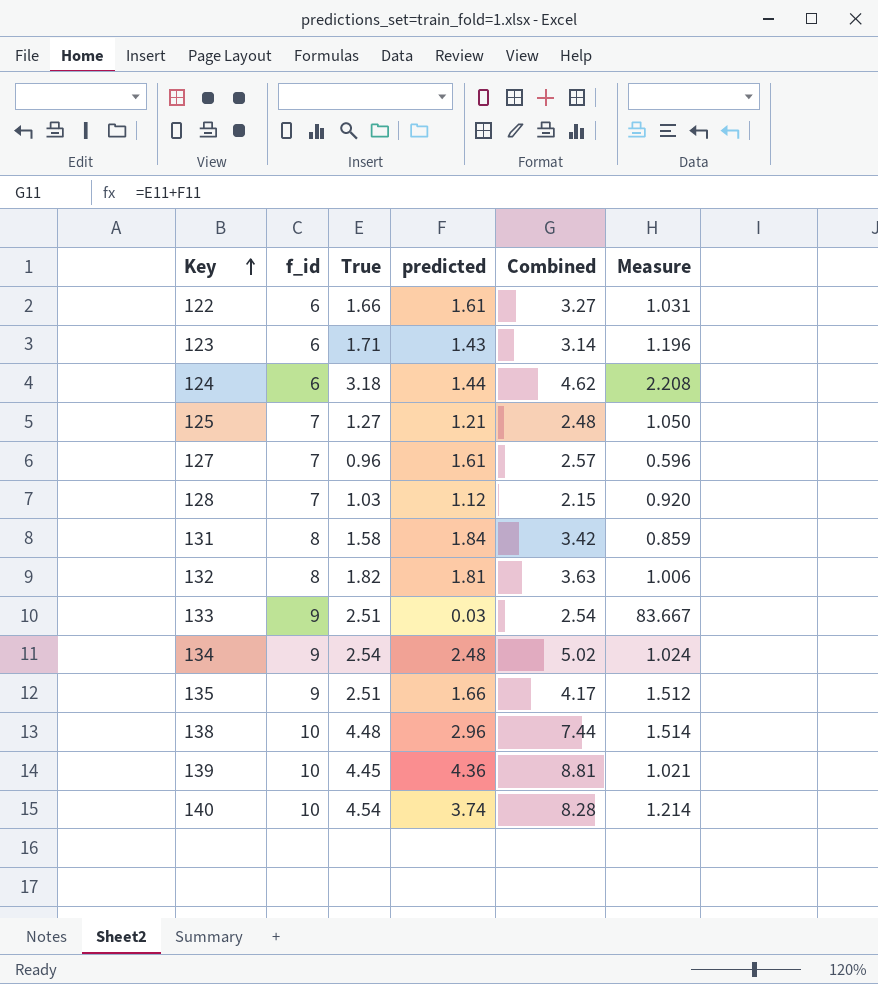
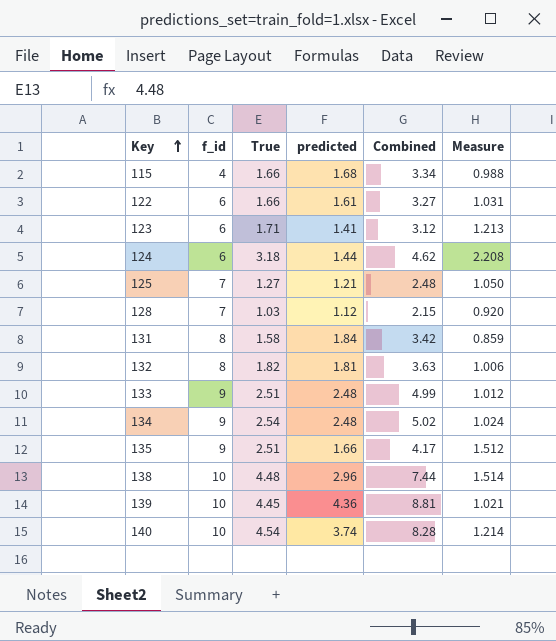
row 127: 7 | 0.96 | 1.61 | 2.57 | 0.596 -> none
row 115: none -> 4 | 1.66 | 1.68 | 3.34 | 0.988
123 | predicted: 1.43 -> 1.41
123 | Combined: 3.14 -> 3.12
123 | Measure: 1.196 -> 1.213
133 | predicted: 0.03 -> 2.48
133 | Combined: 2.54 -> 4.99
133 | Measure: 83.667 -> 1.012

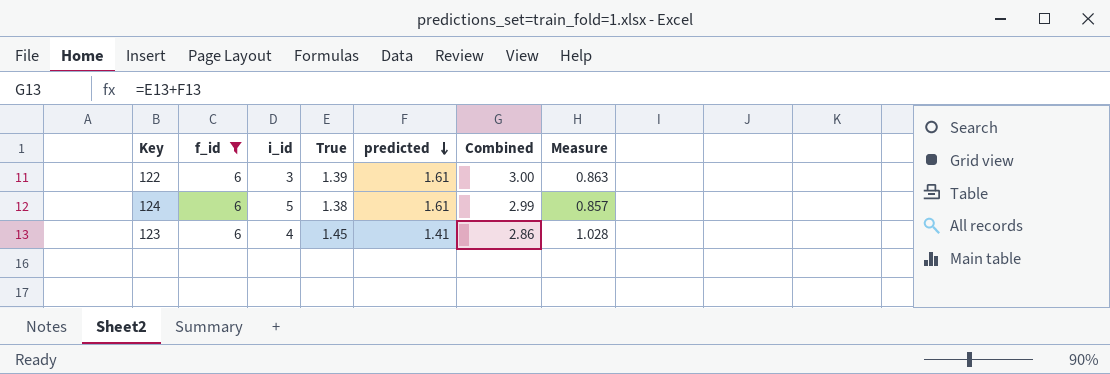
filter: none -> f_id = 6
row order: Key ascending -> predicted descending
column i_id | position: none -> 3
122 | True: 1.66 -> 1.39
122 | Combined: 3.27 -> 3.00
122 | Measure: 1.031 -> 0.863
124 | True: 3.18 -> 1.38
124 | predicted: 1.44 -> 1.61
124 | Combined: 4.62 -> 2.99
124 | Measure: 2.208 -> 0.857
123 | True: 1.71 -> 1.45
123 | Combined: 3.12 -> 2.86
123 | Measure: 1.213 -> 1.028

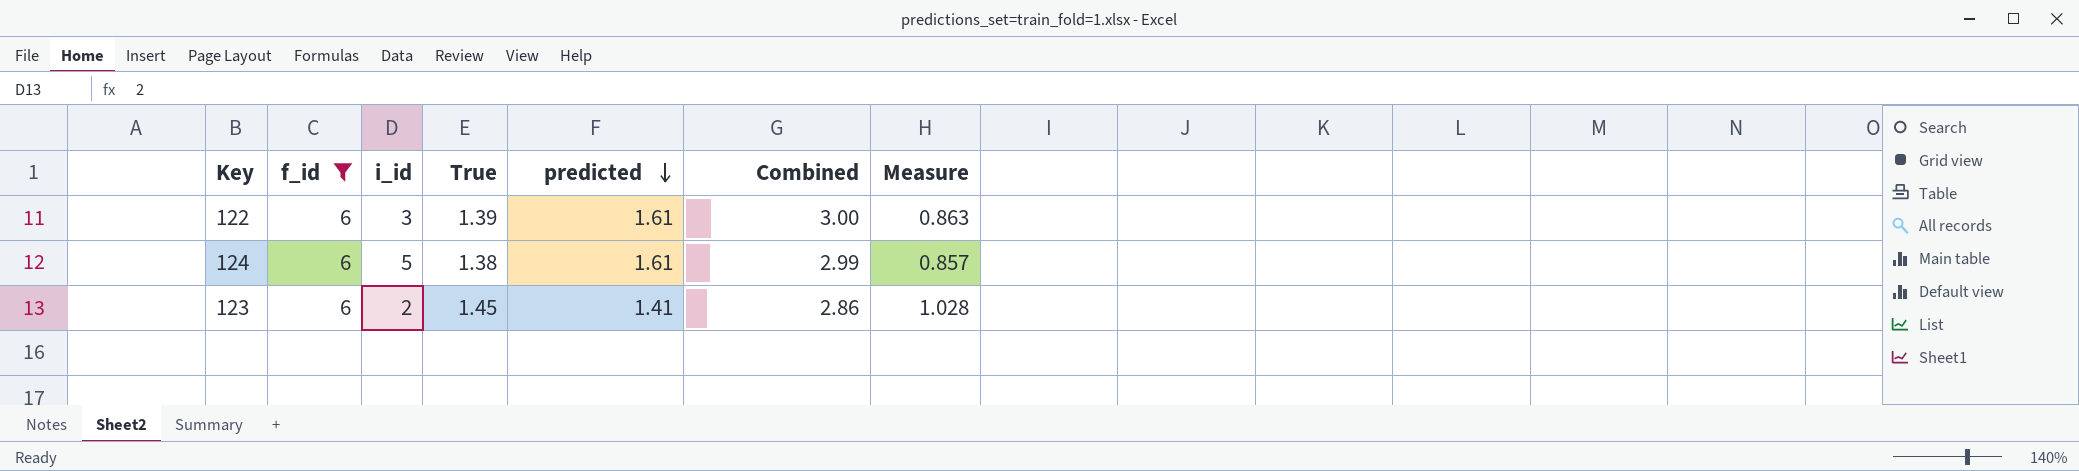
123 | i_id: 4 -> 2

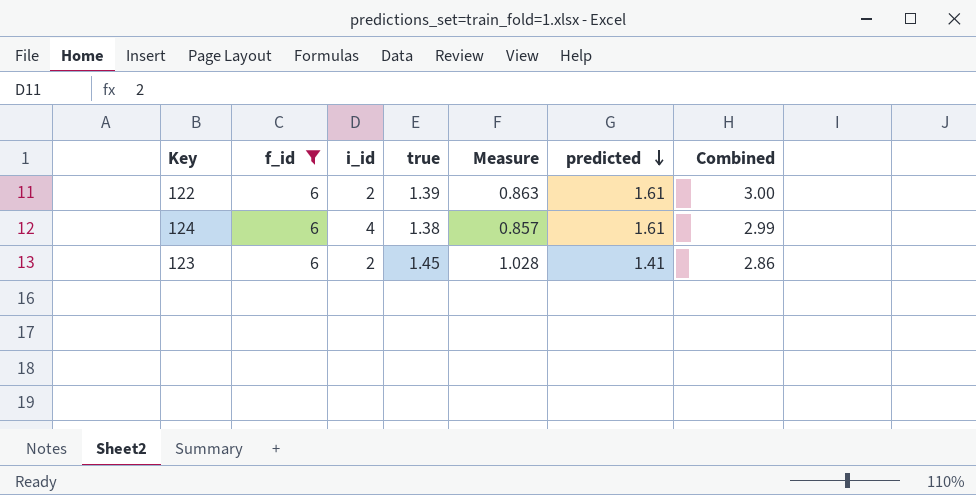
column name: True -> true
column Measure | position: 7 -> 5
122 | i_id: 3 -> 2
124 | i_id: 5 -> 4

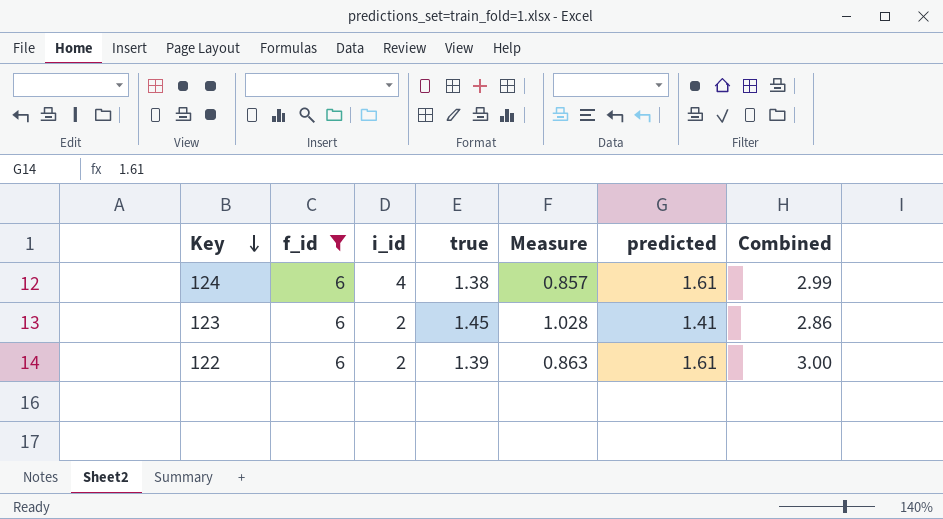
row order: predicted descending -> Key descending

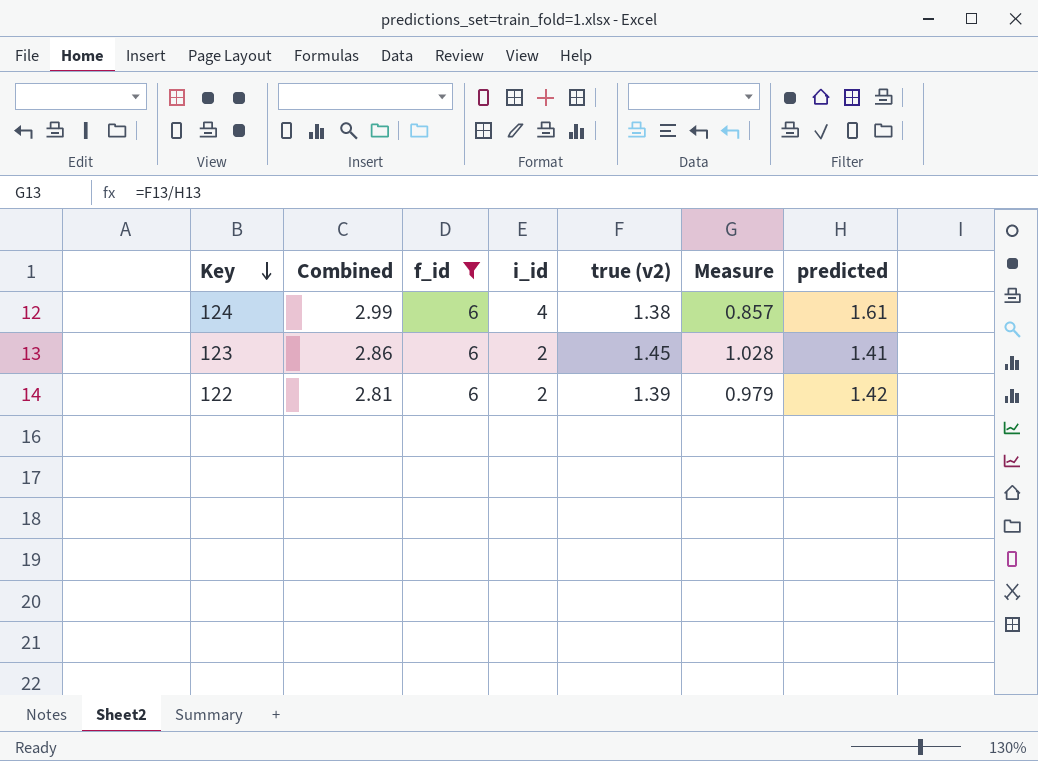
column Combined | position: 7 -> 2
column name: true -> true (v2)
122 | Combined: 3.00 -> 2.81
122 | Measure: 0.863 -> 0.979
122 | predicted: 1.61 -> 1.42

